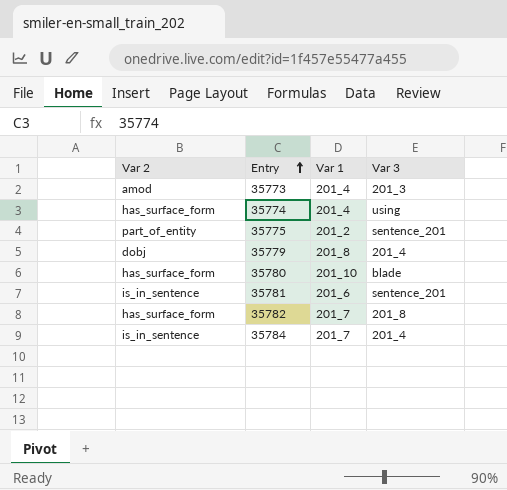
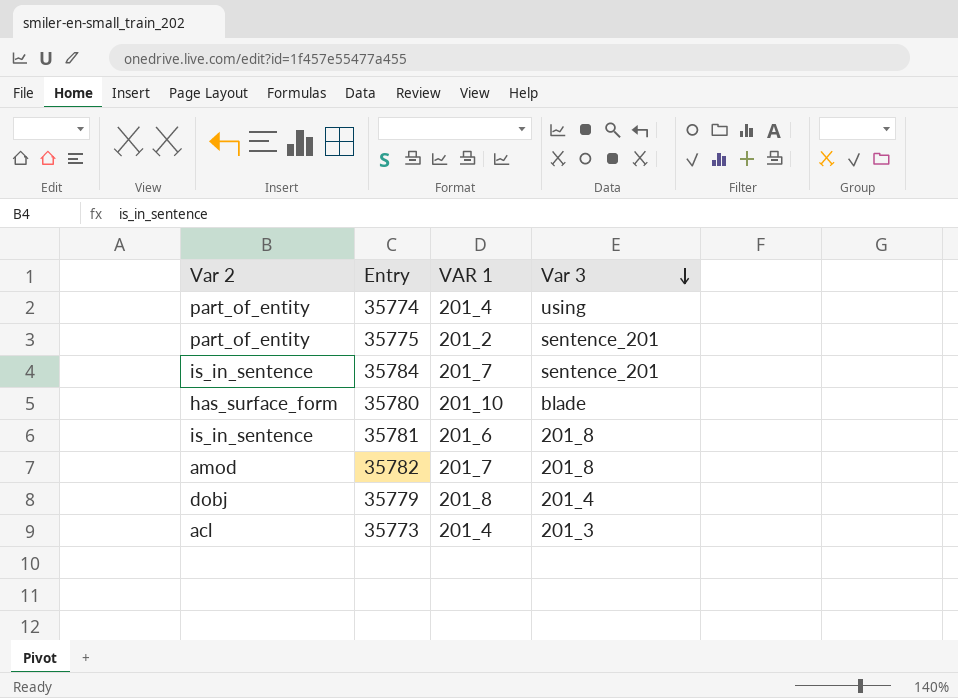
row order: Entry ascending -> Var 3 descending
column name: Var 1 -> VAR 1
35774 | Var 2: has_surface_form -> part_of_entity
35784 | Var 3: 201_4 -> sentence_201
35781 | Var 3: sentence_201 -> 201_8
35782 | Var 2: has_surface_form -> amod
35773 | Var 2: amod -> acl

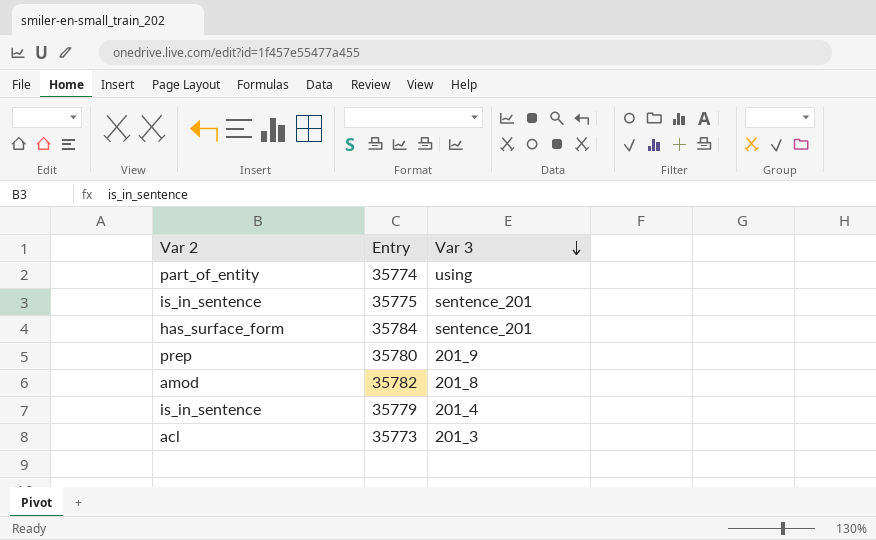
column VAR 1 | position: 3 -> none
row 35781: is_in_sentence | 201_6 | 201_8 -> none
35775 | Var 2: part_of_entity -> is_in_sentence
35784 | Var 2: is_in_sentence -> has_surface_form
35780 | Var 2: has_surface_form -> prep
35780 | Var 3: blade -> 201_9
35779 | Var 2: dobj -> is_in_sentence

